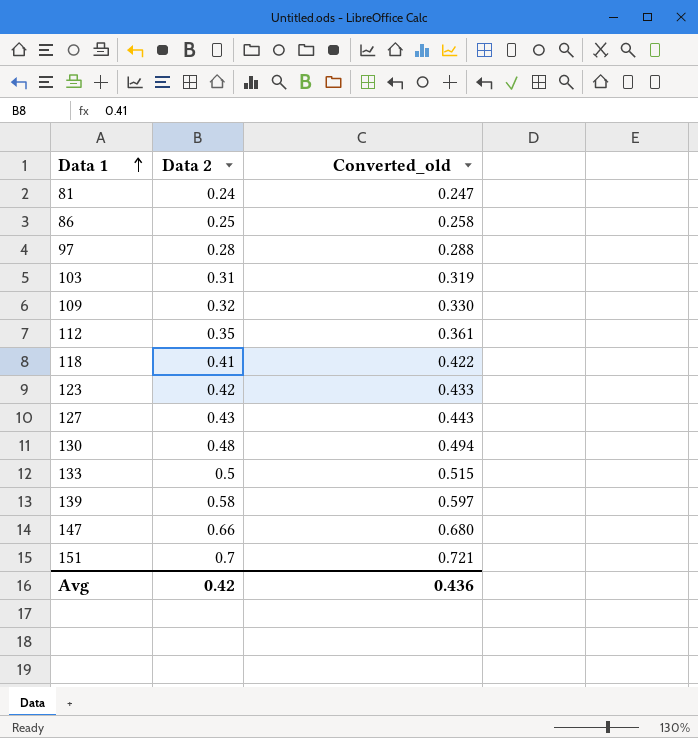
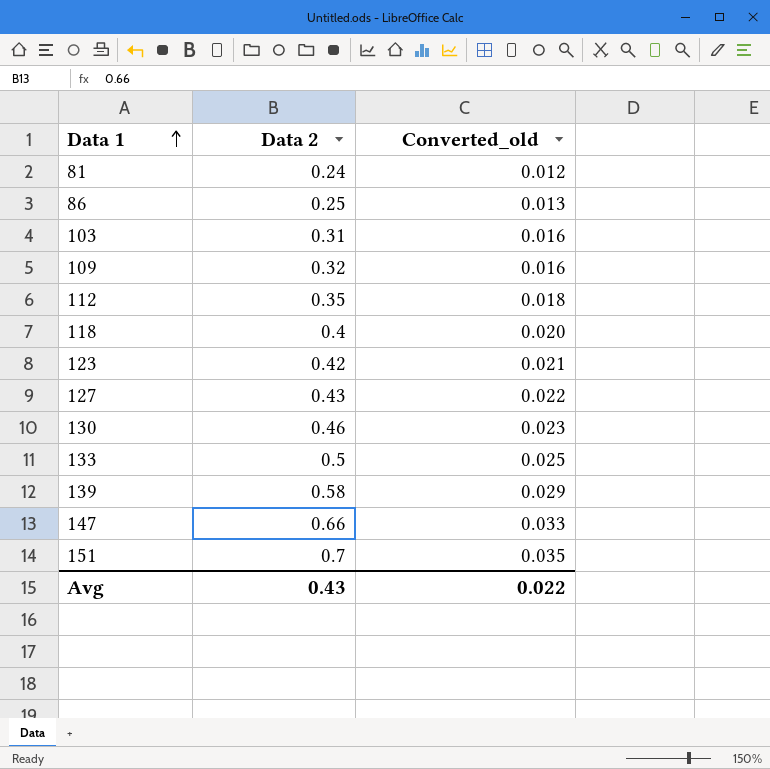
column Converted_old | formula: [Data 2] * 1.03 -> [Data 2] * 0.05
row 97: 0.28 | 0.288 -> none
118 | Data 2: 0.41 -> 0.4
130 | Data 2: 0.48 -> 0.46
Avg | Data 2: 0.42 -> 0.43
Avg | Converted_old: 0.436 -> 0.022

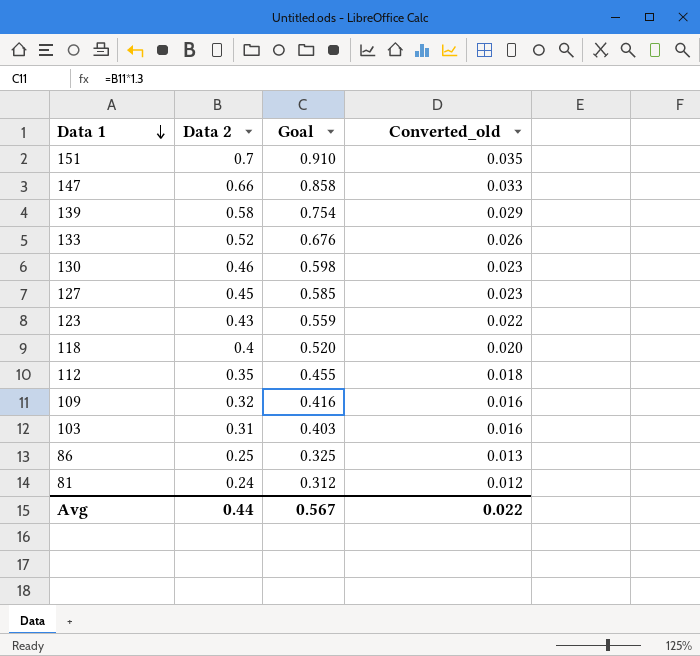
row order: Data 1 ascending -> Data 1 descending
column Goal | formula: none -> [Data 2] * 1.3
133 | Data 2: 0.5 -> 0.52
133 | Converted_old: 0.025 -> 0.026
127 | Data 2: 0.43 -> 0.45
127 | Converted_old: 0.022 -> 0.023
123 | Data 2: 0.42 -> 0.43
123 | Converted_old: 0.021 -> 0.022
Avg | Data 2: 0.43 -> 0.44

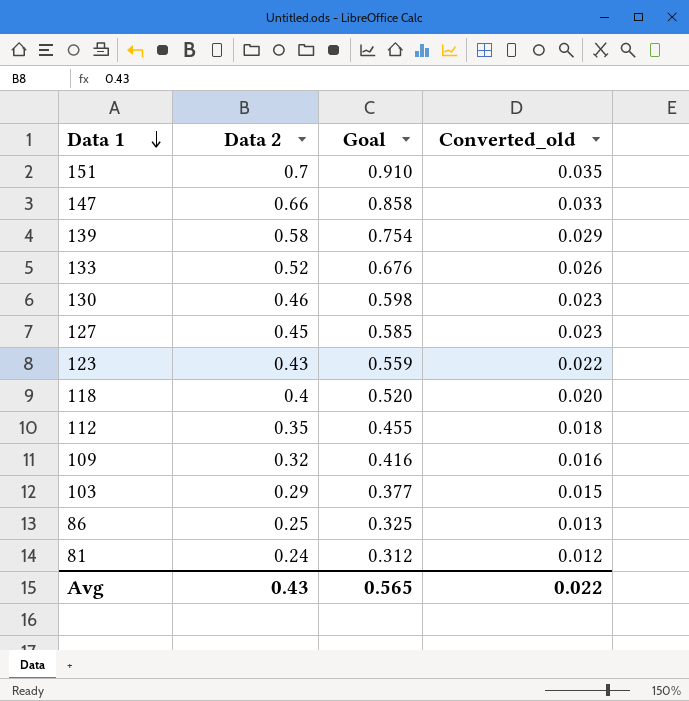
103 | Data 2: 0.31 -> 0.29
103 | Goal: 0.403 -> 0.377
103 | Converted_old: 0.016 -> 0.015
Avg | Data 2: 0.44 -> 0.43
Avg | Goal: 0.567 -> 0.565

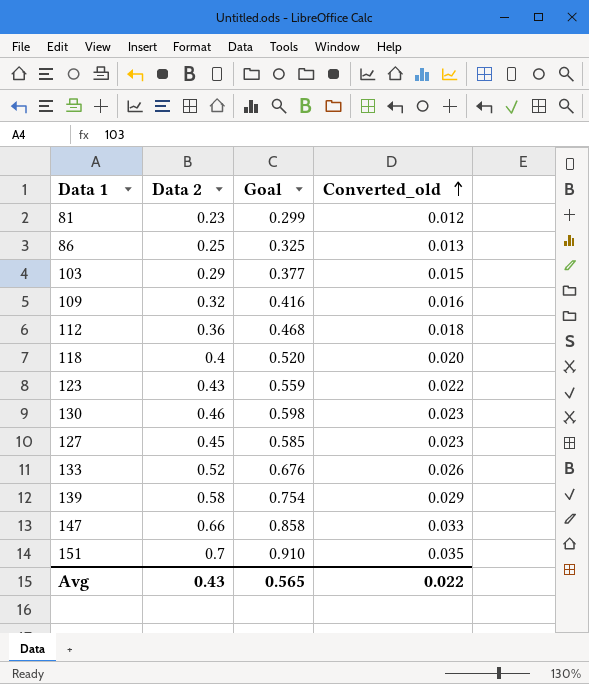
row order: Data 1 descending -> Converted_old ascending
81 | Data 2: 0.24 -> 0.23
81 | Goal: 0.312 -> 0.299
112 | Data 2: 0.35 -> 0.36
112 | Goal: 0.455 -> 0.468

